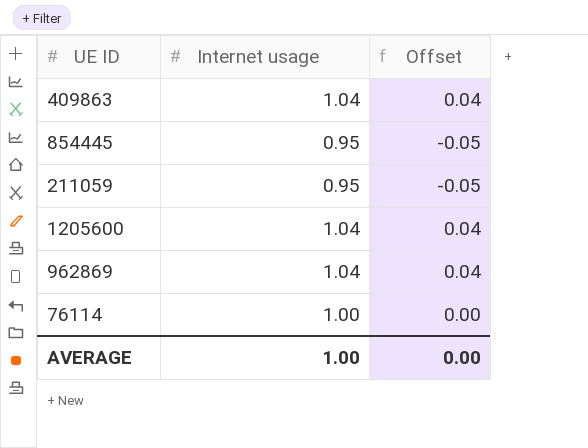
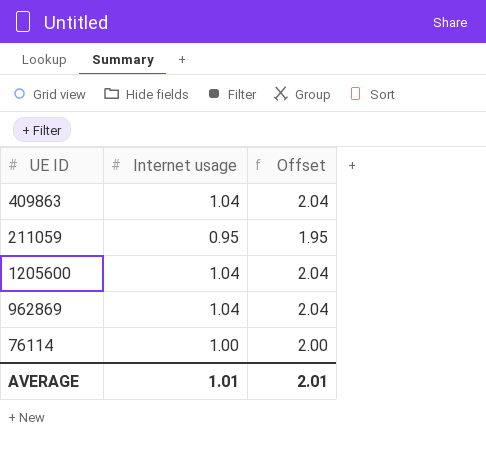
column Offset | formula: [Internet usage] - 1 -> [Internet usage] + 1
row 854445: 0.95 | -0.05 -> none
AVERAGE | Internet usage: 1.00 -> 1.01
AVERAGE | Offset: 0.00 -> 2.01

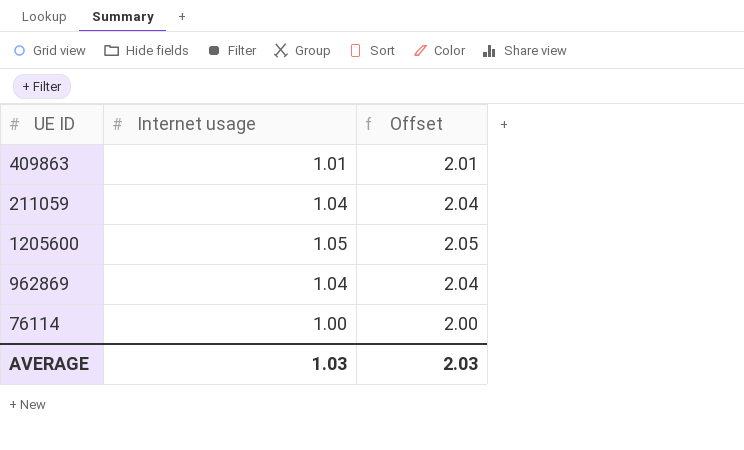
409863 | Internet usage: 1.04 -> 1.01
409863 | Offset: 2.04 -> 2.01
211059 | Internet usage: 0.95 -> 1.04
211059 | Offset: 1.95 -> 2.04
1205600 | Internet usage: 1.04 -> 1.05
1205600 | Offset: 2.04 -> 2.05
AVERAGE | Internet usage: 1.01 -> 1.03
AVERAGE | Offset: 2.01 -> 2.03

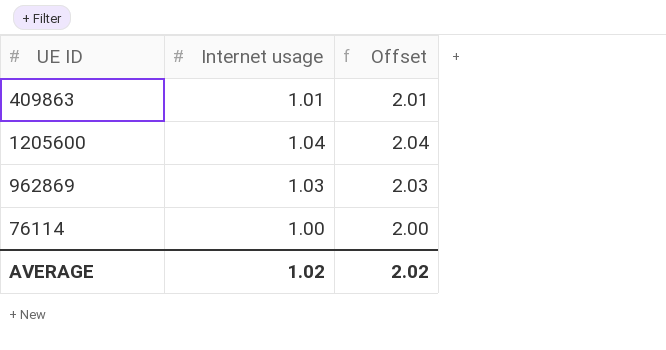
row 211059: 1.04 | 2.04 -> none
1205600 | Internet usage: 1.05 -> 1.04
1205600 | Offset: 2.05 -> 2.04
962869 | Internet usage: 1.04 -> 1.03
962869 | Offset: 2.04 -> 2.03
AVERAGE | Internet usage: 1.03 -> 1.02
AVERAGE | Offset: 2.03 -> 2.02

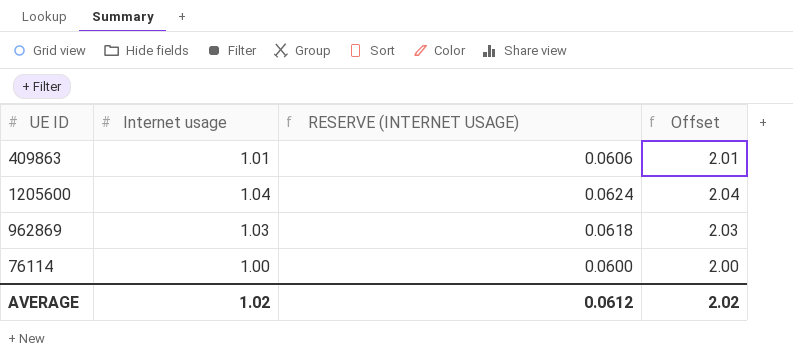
column RESERVE (INTERNET USAGE) | formula: none -> [Internet usage] * 0.06

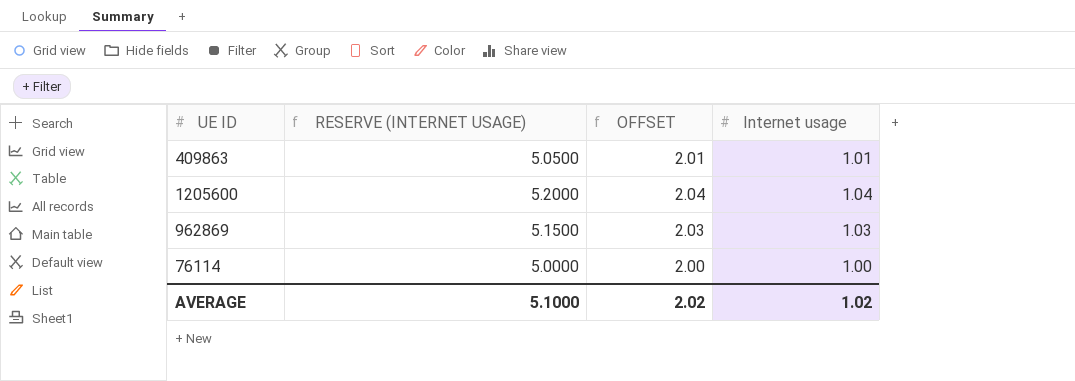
column RESERVE (INTERNET USAGE) | formula: [Internet usage] * 0.06 -> [Internet usage] * 5
column name: Offset -> OFFSET
column Internet usage | position: 2 -> 4
AVERAGE | RESERVE (INTERNET USAGE): 0.0612 -> 5.1000

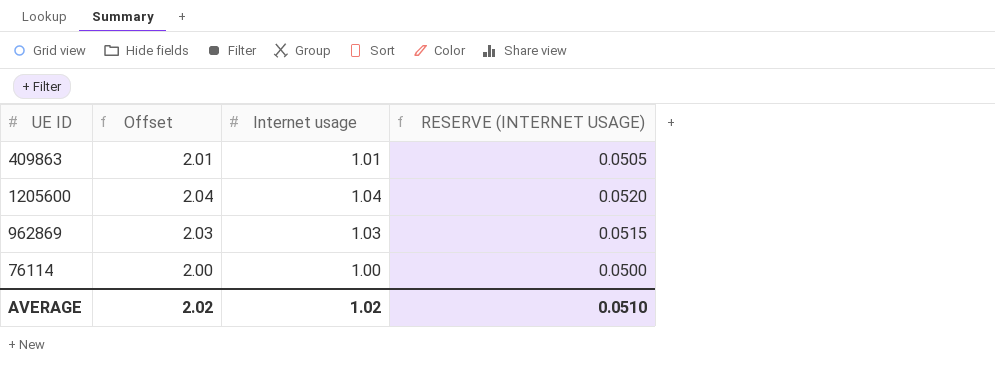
column name: OFFSET -> Offset
column RESERVE (INTERNET USAGE) | formula: [Internet usage] * 5 -> [Internet usage] * 0.05
column RESERVE (INTERNET USAGE) | position: 2 -> 4
AVERAGE | RESERVE (INTERNET USAGE): 5.1000 -> 0.0510

